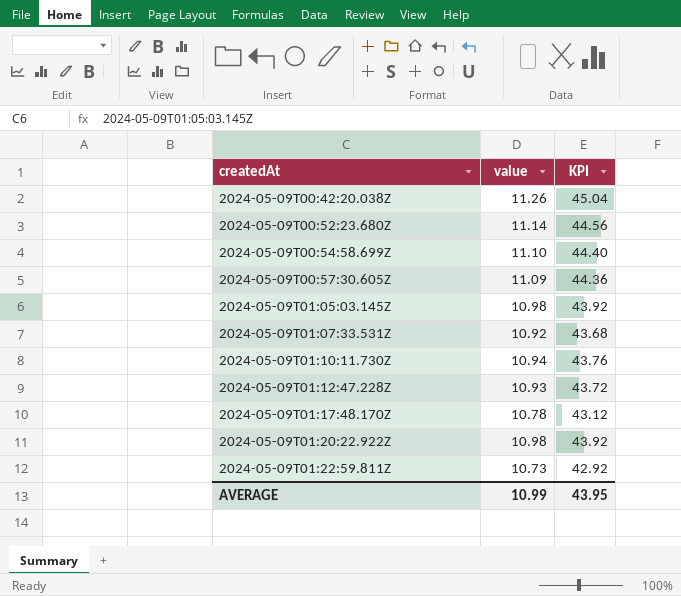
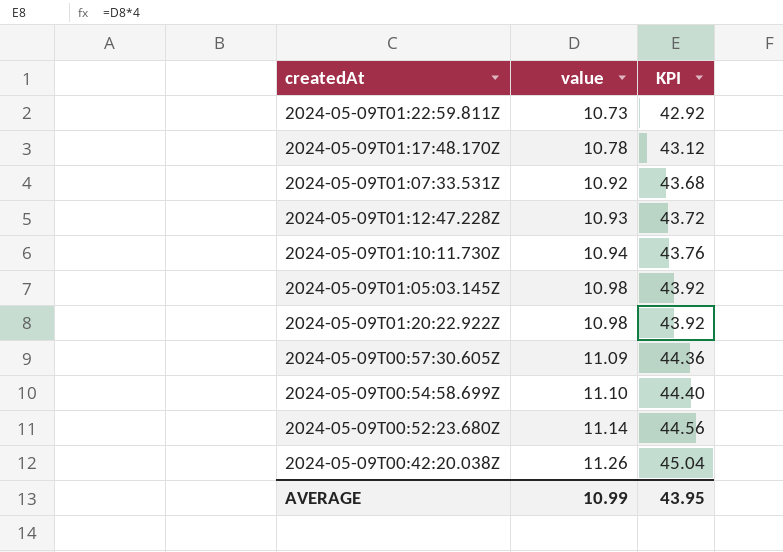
row order: createdAt ascending -> value ascending

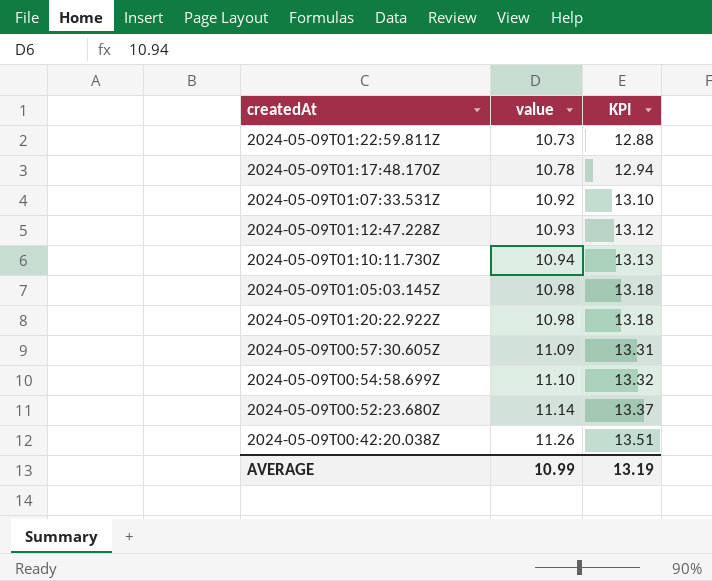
column KPI | formula: [value] * 4 -> [value] * 1.2
AVERAGE | KPI: 43.95 -> 13.19

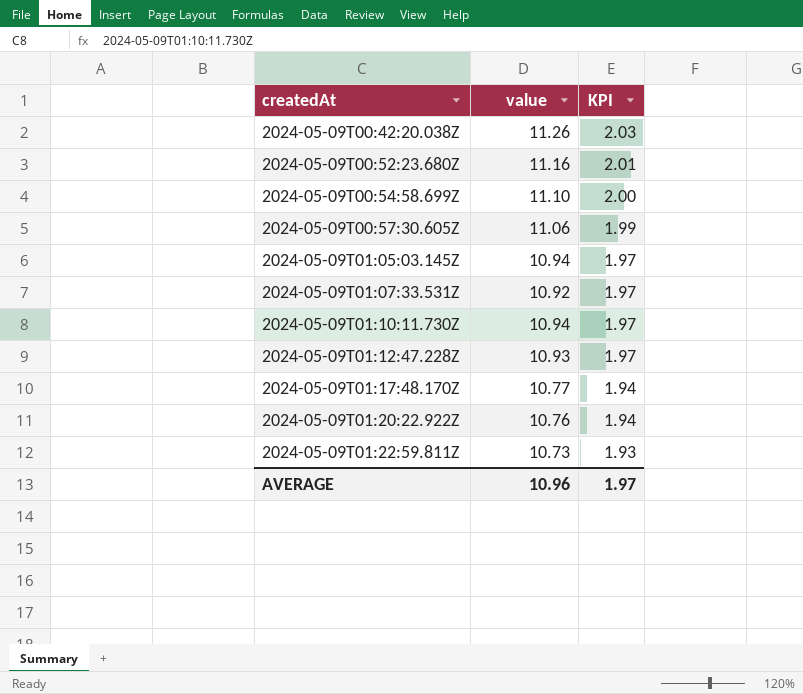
row order: value ascending -> createdAt ascending
column KPI | formula: [value] * 1.2 -> [value] * 0.18
2024-05-09T00:52:23.680Z | value: 11.14 -> 11.16
2024-05-09T00:57:30.605Z | value: 11.09 -> 11.06
2024-05-09T01:05:03.145Z | value: 10.98 -> 10.94
2024-05-09T01:17:48.170Z | value: 10.78 -> 10.77
2024-05-09T01:20:22.922Z | value: 10.98 -> 10.76
AVERAGE | value: 10.99 -> 10.96
AVERAGE | KPI: 13.19 -> 1.97

